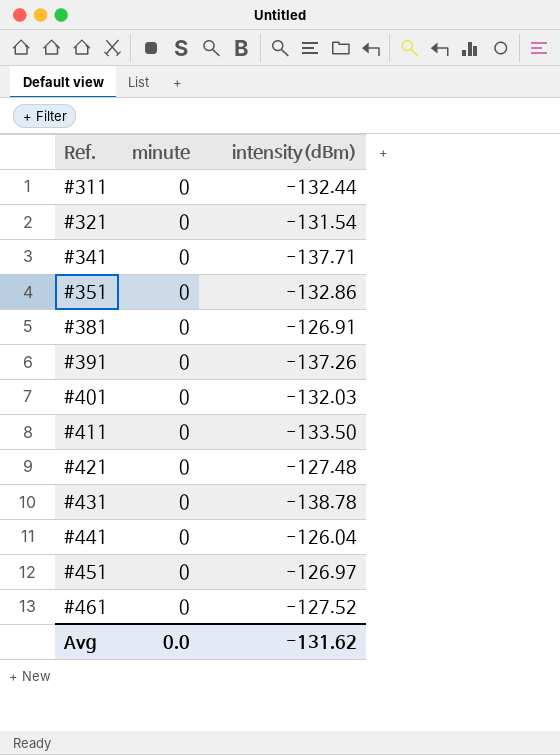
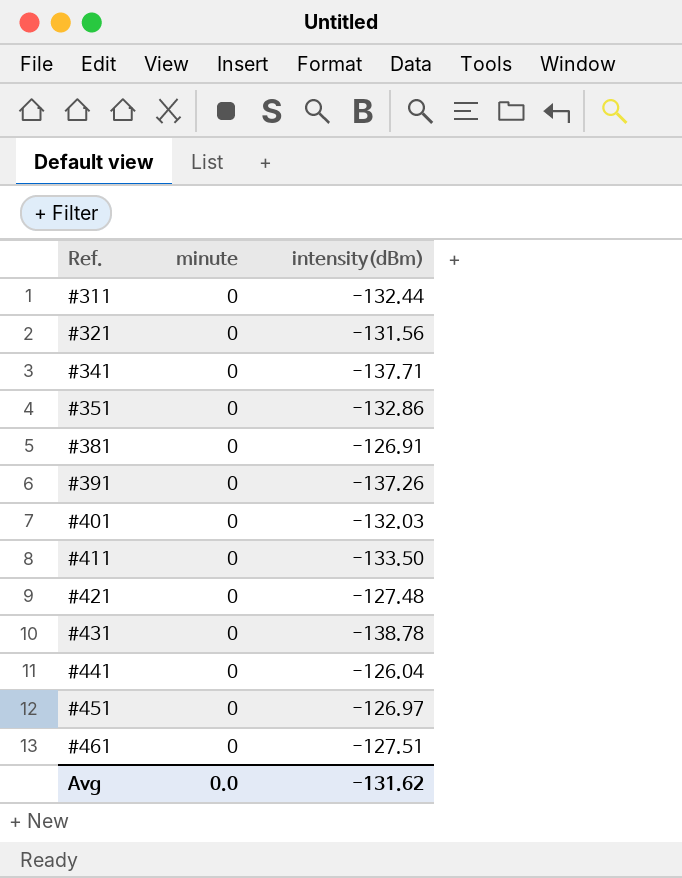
#321 | intensity(dBm): -131.54 -> -131.56
#461 | intensity(dBm): -127.52 -> -127.51

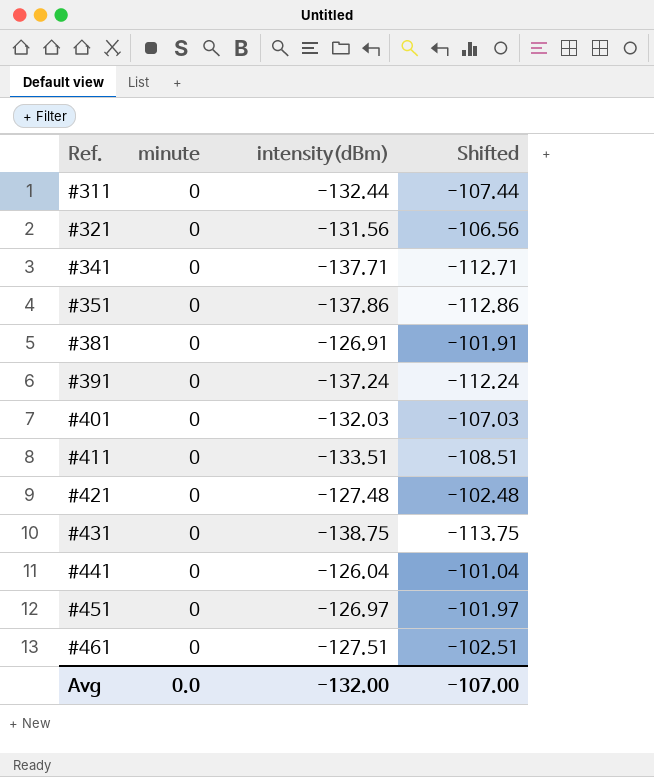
column Shifted | formula: none -> [intensity(dBm)] + 25
#351 | intensity(dBm): -132.86 -> -137.86
#391 | intensity(dBm): -137.26 -> -137.24
#411 | intensity(dBm): -133.50 -> -133.51
#431 | intensity(dBm): -138.78 -> -138.75
Avg | intensity(dBm): -131.62 -> -132.00

